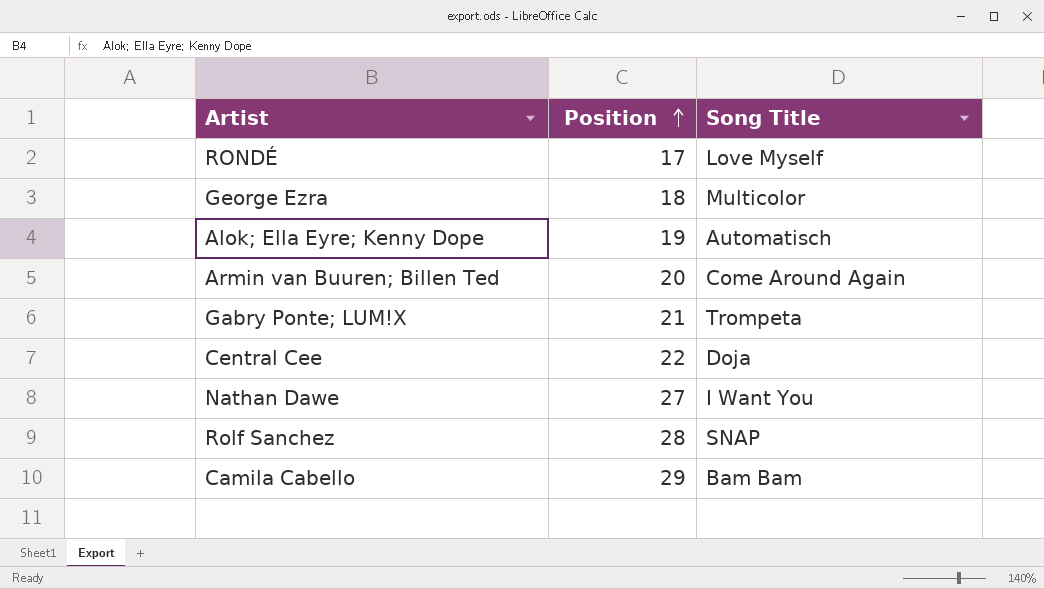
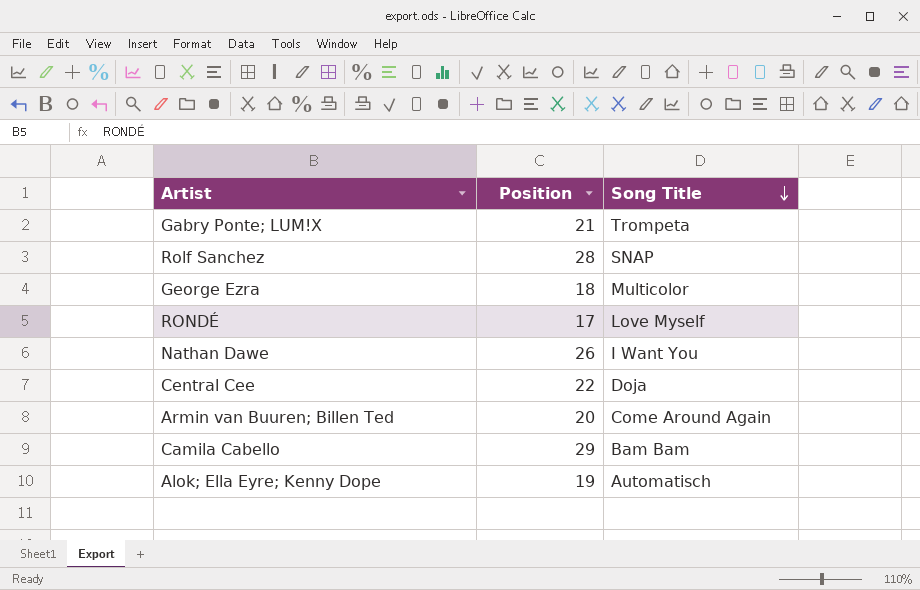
row order: Position ascending -> Song Title descending
Nathan Dawe | Position: 27 -> 26

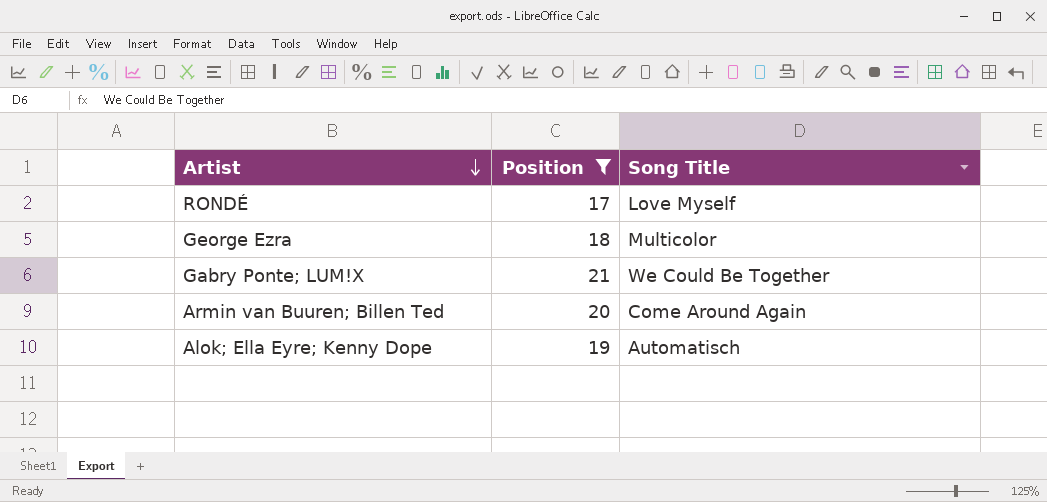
filter: none -> Position <= 21
row order: Song Title descending -> Artist descending
Gabry Ponte; LUM!X | Song Title: Trompeta -> We Could Be Together

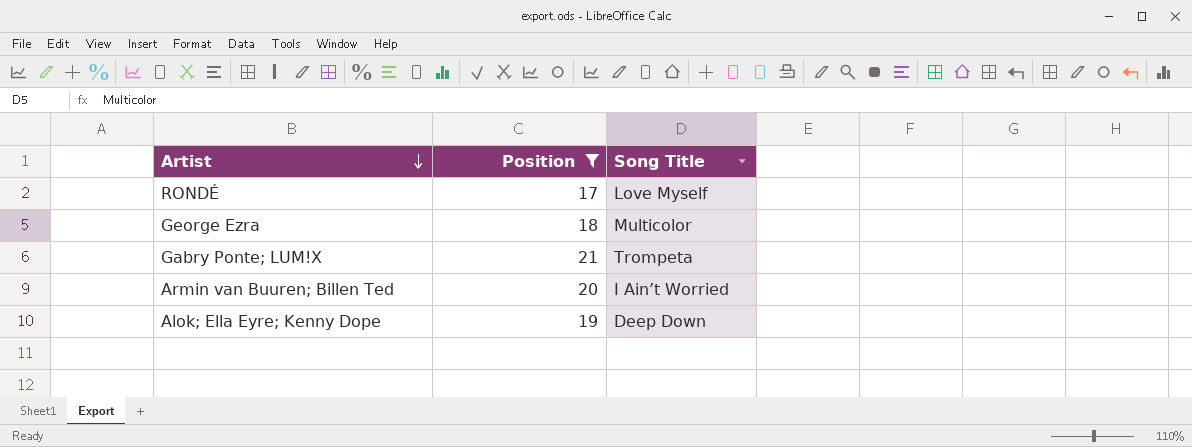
Gabry Ponte; LUM!X | Song Title: We Could Be Together -> Trompeta
Armin van Buuren; Billen Ted | Song Title: Come Around Again -> I Ain’t Worried
Alok; Ella Eyre; Kenny Dope | Song Title: Automatisch -> Deep Down

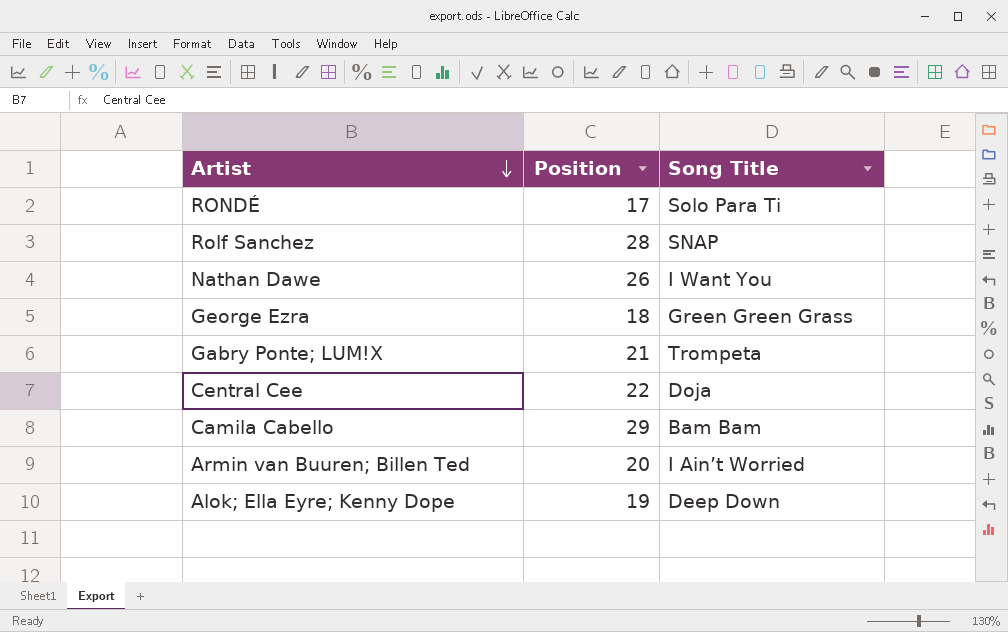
filter: Position <= 21 -> none
RONDÉ | Song Title: Love Myself -> Solo Para Ti
George Ezra | Song Title: Multicolor -> Green Green Grass

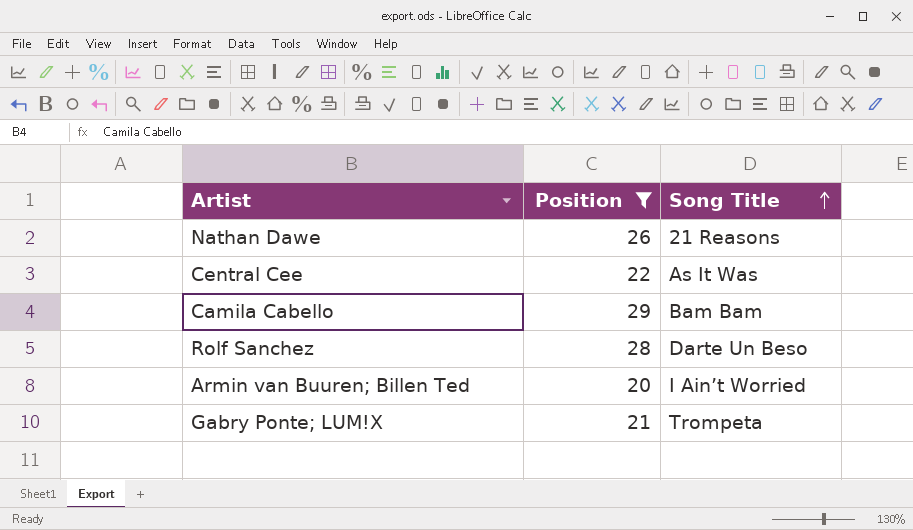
filter: none -> Position >= 20
row order: Artist descending -> Song Title ascending
Nathan Dawe | Song Title: I Want You -> 21 Reasons
Central Cee | Song Title: Doja -> As It Was
Rolf Sanchez | Song Title: SNAP -> Darte Un Beso

